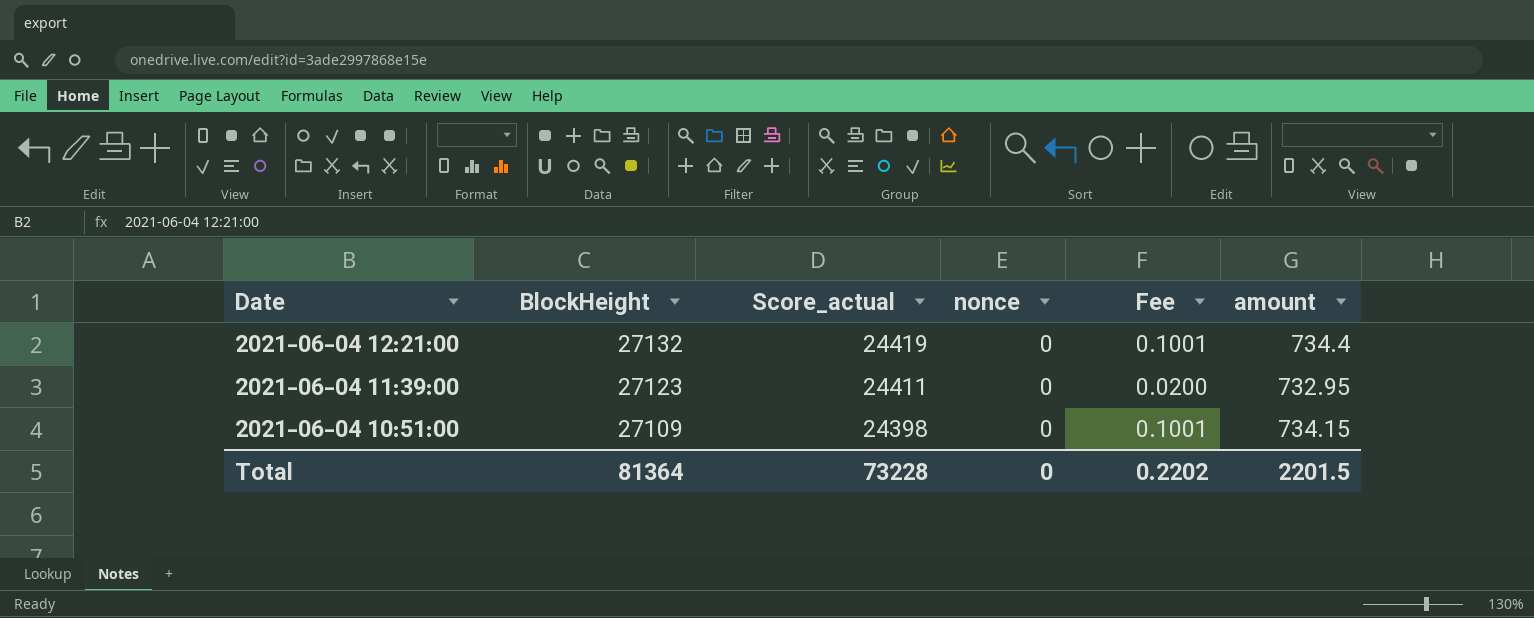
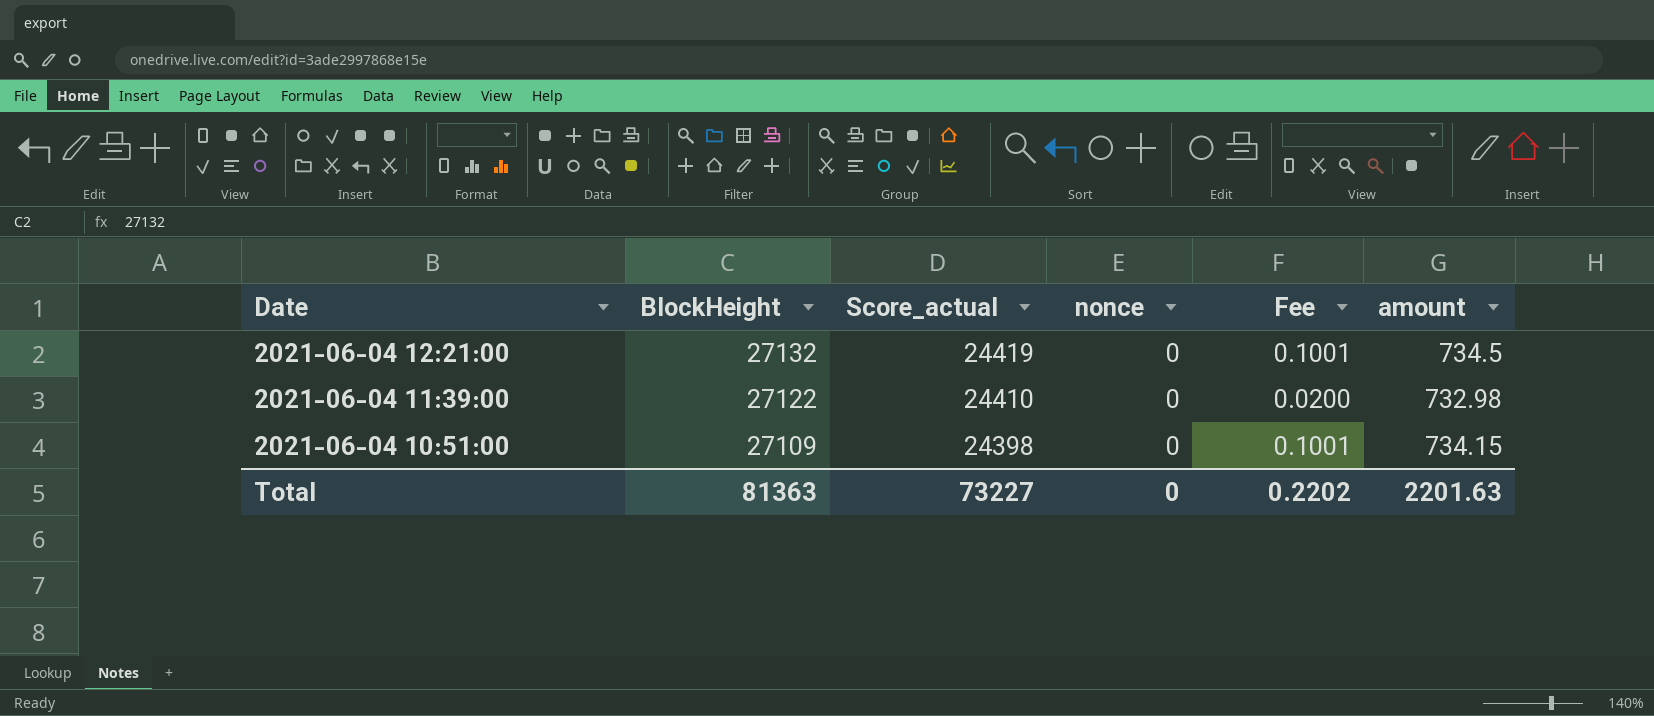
2021-06-04 12:21:00 | amount: 734.4 -> 734.5
2021-06-04 11:39:00 | BlockHeight: 27123 -> 27122
2021-06-04 11:39:00 | Score_actual: 24411 -> 24410
2021-06-04 11:39:00 | amount: 732.95 -> 732.98
Total | BlockHeight: 81364 -> 81363
Total | Score_actual: 73228 -> 73227
Total | amount: 2201.5 -> 2201.63

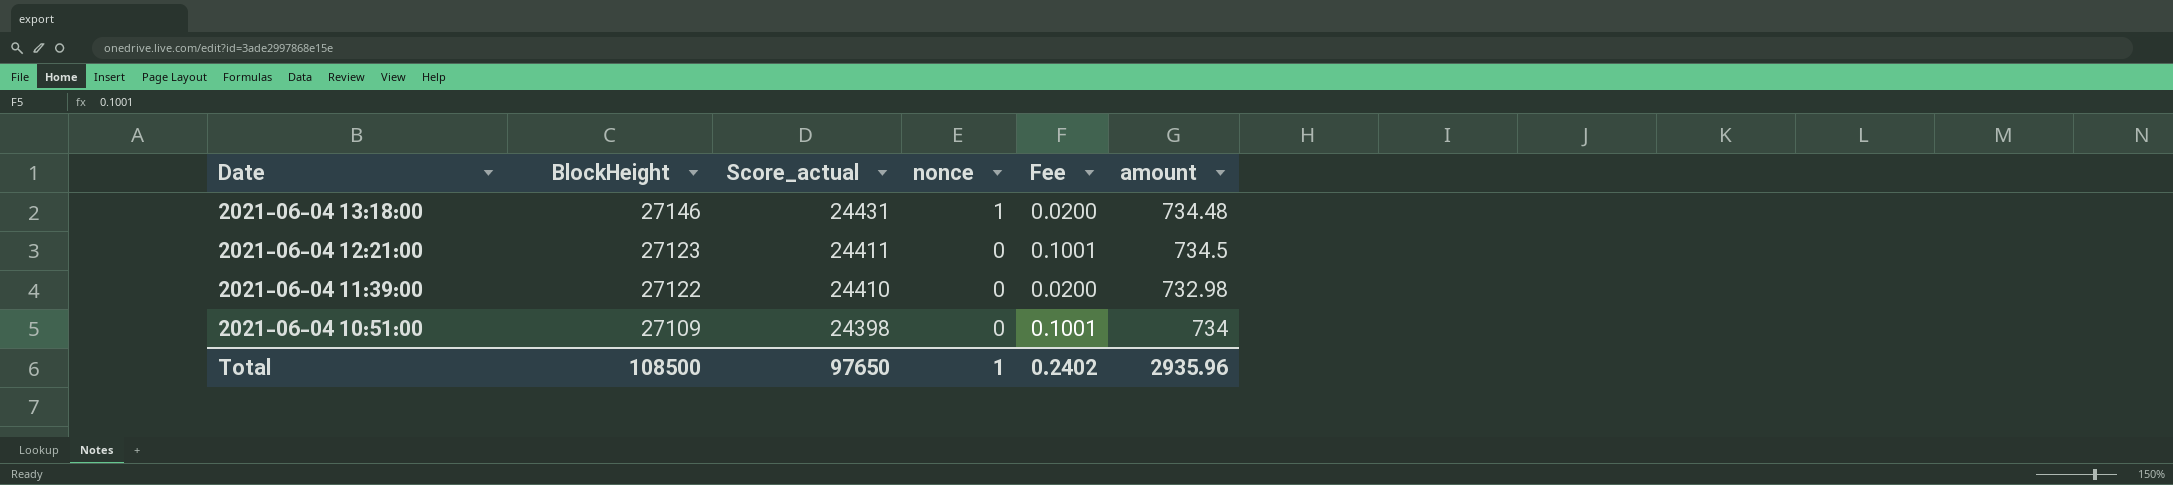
row 2021-06-04 13:18:00: none -> 27146 | 24431 | 1 | 0.0200 | 734.48
2021-06-04 12:21:00 | BlockHeight: 27132 -> 27123
2021-06-04 12:21:00 | Score_actual: 24419 -> 24411
2021-06-04 10:51:00 | amount: 734.15 -> 734
Total | BlockHeight: 81363 -> 108500
Total | Score_actual: 73227 -> 97650
Total | nonce: 0 -> 1
Total | Fee: 0.2202 -> 0.2402
Total | amount: 2201.63 -> 2935.96

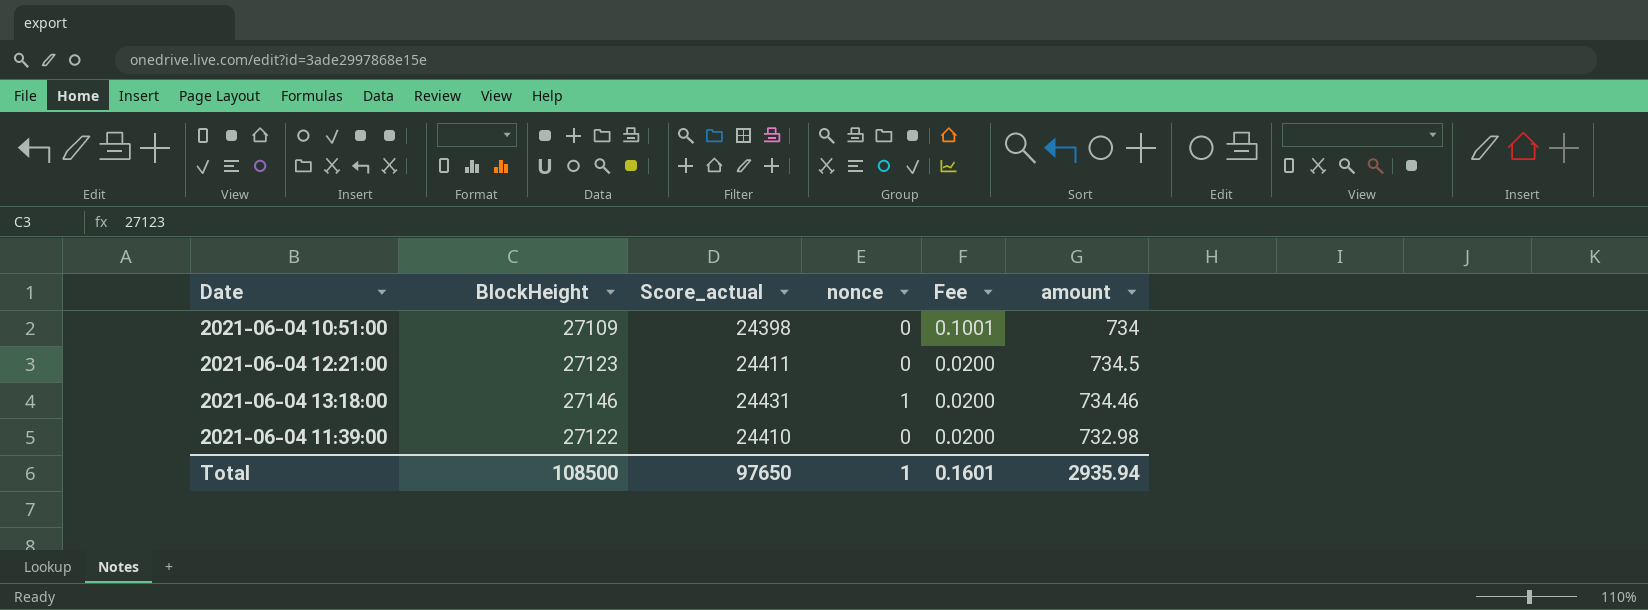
row order: Date descending -> Fee descending
2021-06-04 12:21:00 | Fee: 0.1001 -> 0.0200
2021-06-04 13:18:00 | amount: 734.48 -> 734.46
Total | Fee: 0.2402 -> 0.1601
Total | amount: 2935.96 -> 2935.94

